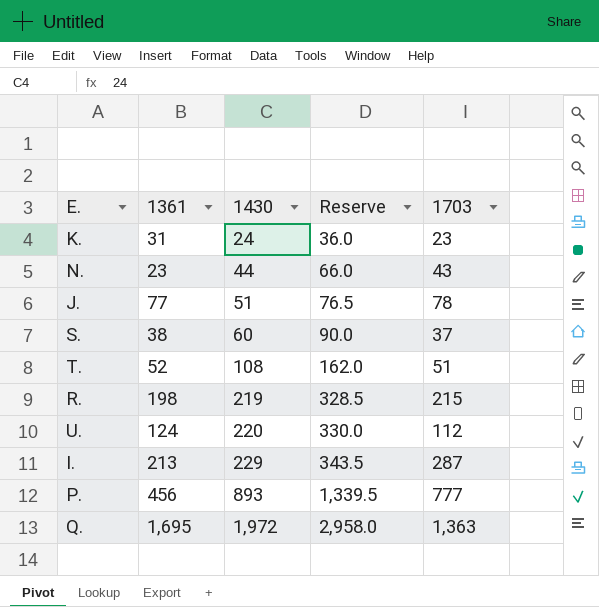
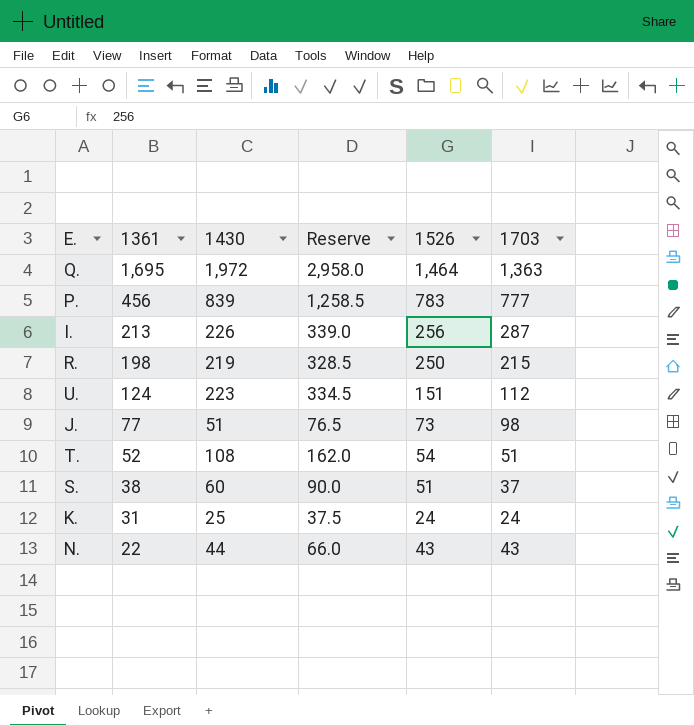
row order: 1430 ascending -> 1361 descending
column 1526 | position: none -> 5
P. | 1430: 893 -> 839
P. | Reserve: 1,339.5 -> 1,258.5
I. | 1430: 229 -> 226
I. | Reserve: 343.5 -> 339.0
U. | 1430: 220 -> 223
U. | Reserve: 330.0 -> 334.5
J. | 1703: 78 -> 98
K. | 1430: 24 -> 25
K. | Reserve: 36.0 -> 37.5
K. | 1703: 23 -> 24
N. | 1361: 23 -> 22

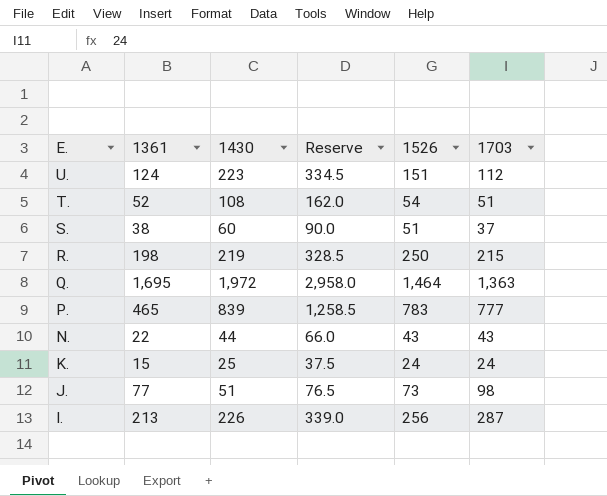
row order: 1361 descending -> E. descending
P. | 1361: 456 -> 465
K. | 1361: 31 -> 15

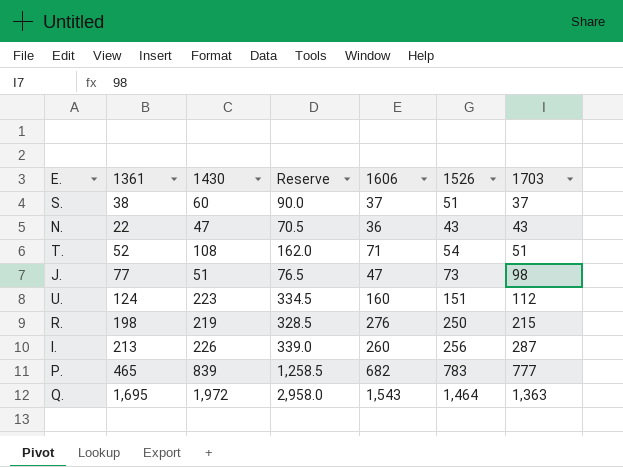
row order: E. descending -> 1703 ascending
column 1606 | position: none -> 5
row K.: 15 | 25 | 37.5 | 24 | 24 -> none
N. | 1430: 44 -> 47
N. | Reserve: 66.0 -> 70.5

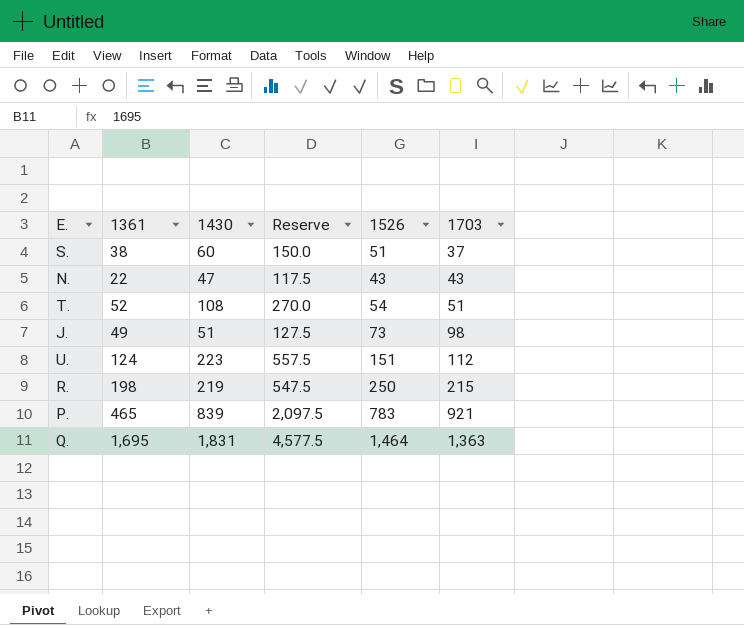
column 1606 | position: 5 -> none
column Reserve | formula: [1430] * 1.5 -> [1430] * 2.5
row I.: 213 | 226 | 339.0 | 260 | 256 | 287 -> none
J. | 1361: 77 -> 49
P. | 1703: 777 -> 921
Q. | 1430: 1,972 -> 1,831

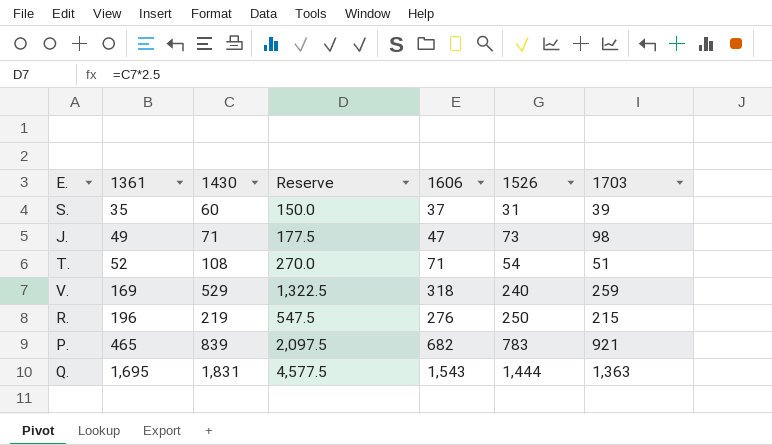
row order: 1703 ascending -> 1361 ascending
column 1606 | position: none -> 5
row N.: 22 | 47 | 117.5 | 43 | 43 -> none
row U.: 124 | 223 | 557.5 | 151 | 112 -> none
S. | 1361: 38 -> 35
S. | 1526: 51 -> 31
S. | 1703: 37 -> 39
J. | 1430: 51 -> 71
J. | Reserve: 127.5 -> 177.5
row V.: none -> 169 | 529 | 1,322.5 | 318 | 240 | 259
R. | 1361: 198 -> 196
Q. | 1526: 1,464 -> 1,444

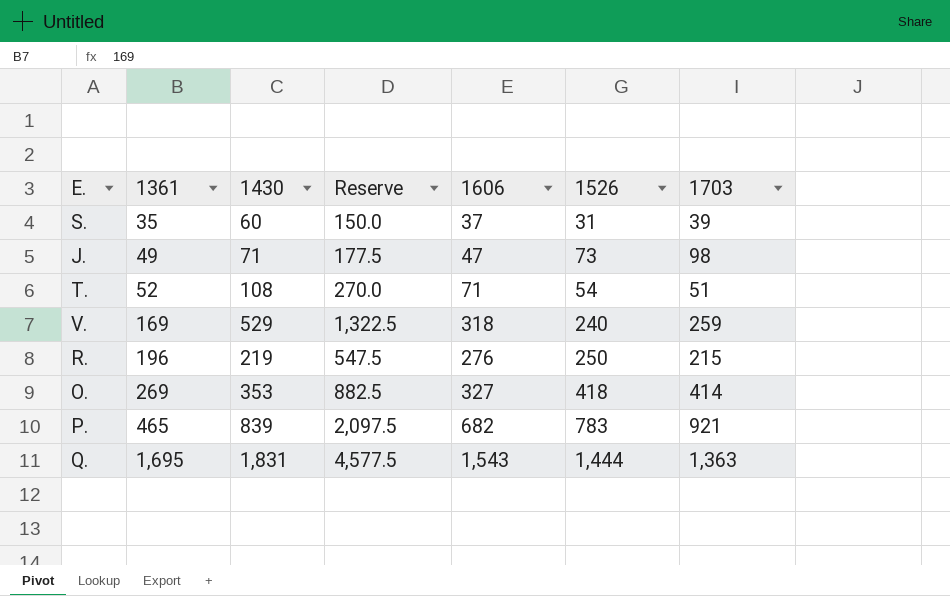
row O.: none -> 269 | 353 | 882.5 | 327 | 418 | 414

